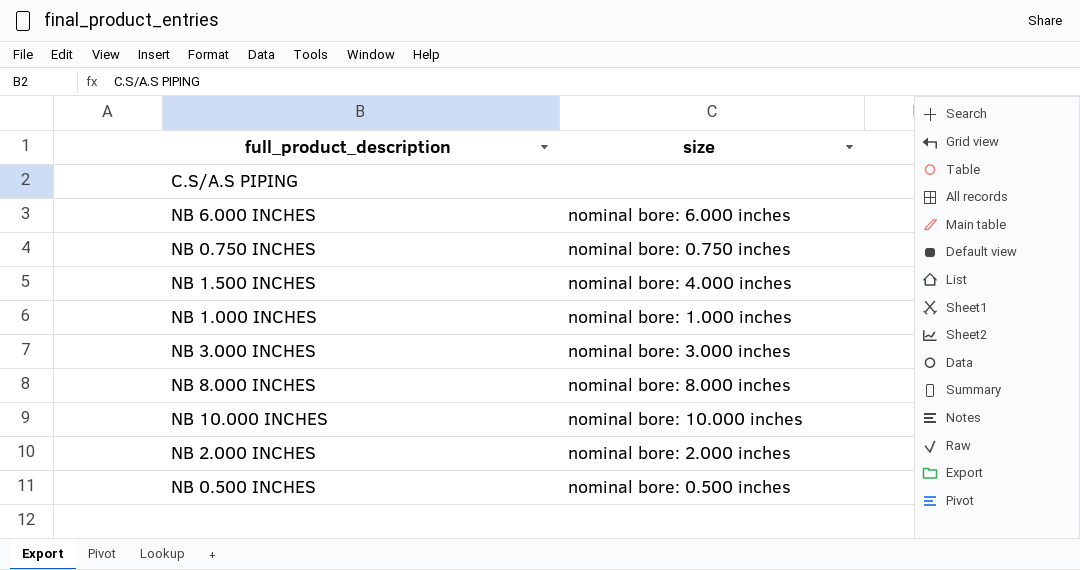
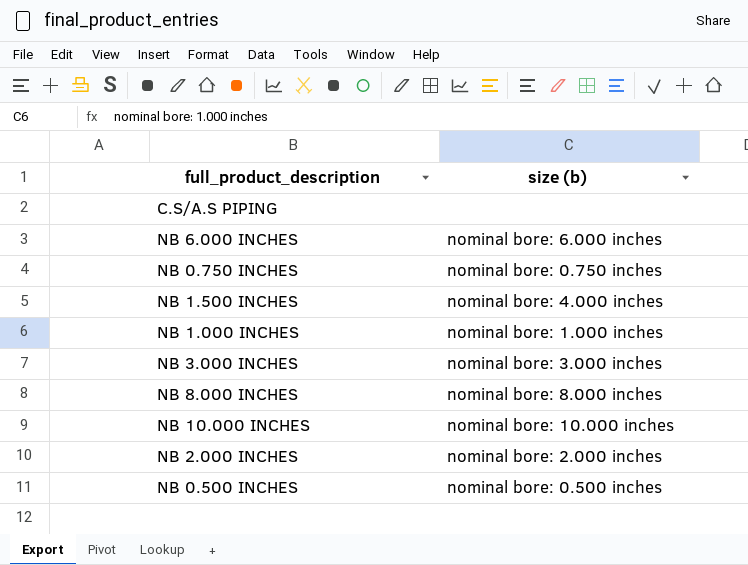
column name: size -> size (b)

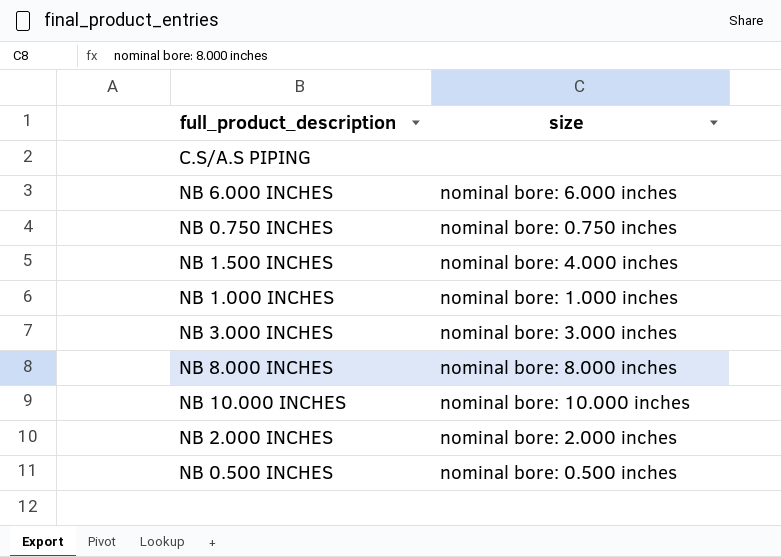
column name: size (b) -> size

